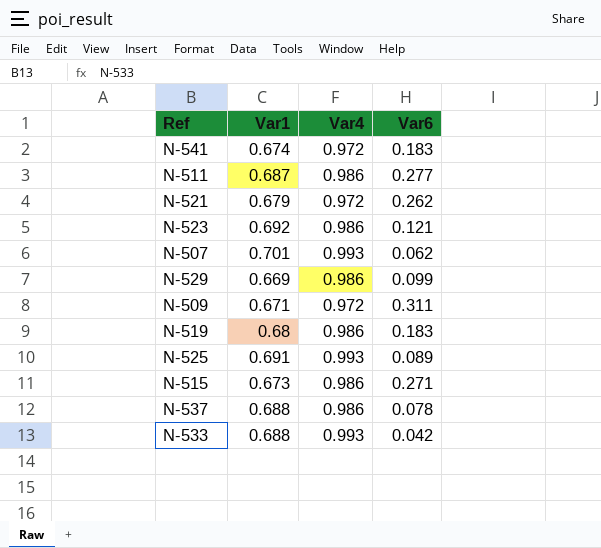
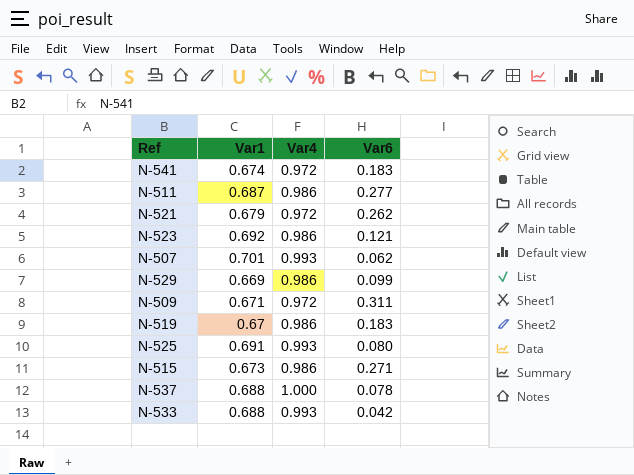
N-519 | Var1: 0.68 -> 0.67
N-525 | Var6: 0.089 -> 0.080
N-537 | Var4: 0.986 -> 1.000

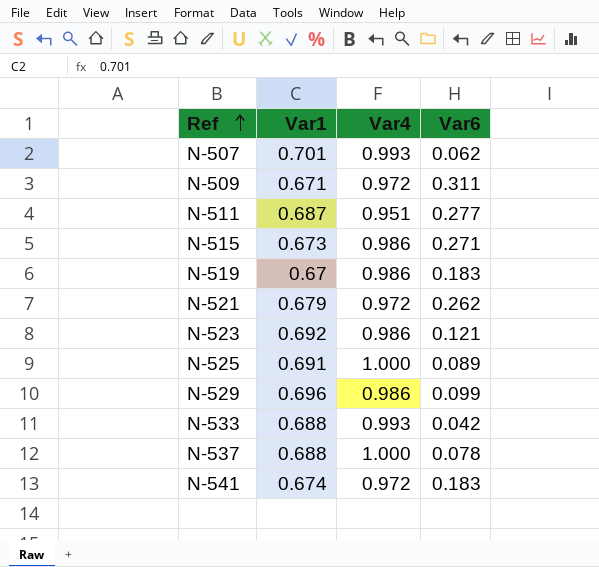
row order: none -> Ref ascending
N-511 | Var4: 0.986 -> 0.951
N-525 | Var4: 0.993 -> 1.000
N-525 | Var6: 0.080 -> 0.089
N-529 | Var1: 0.669 -> 0.696

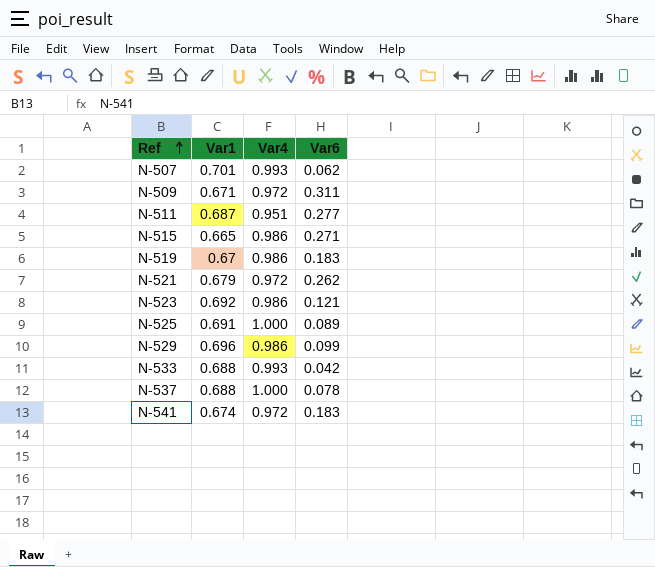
N-515 | Var1: 0.673 -> 0.665

